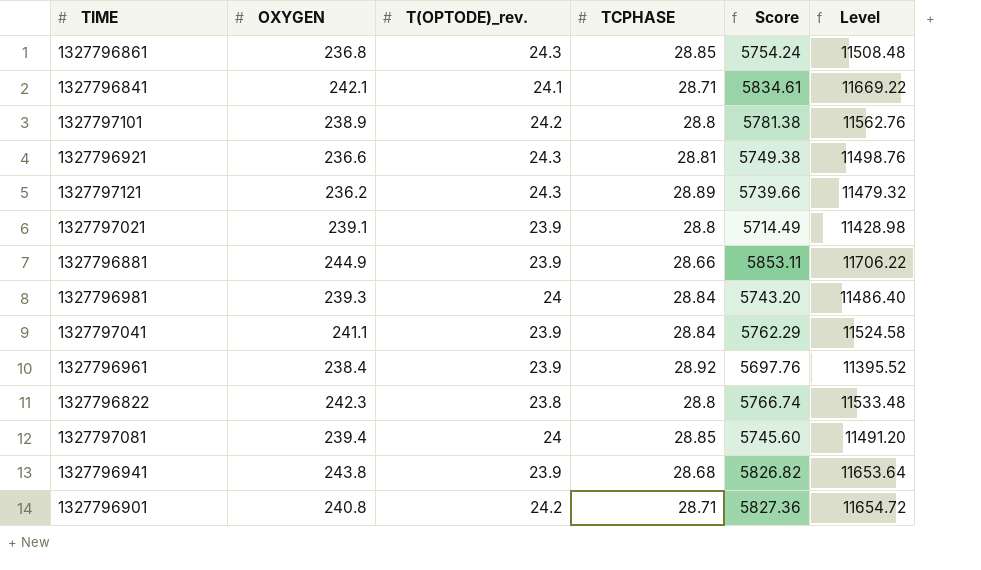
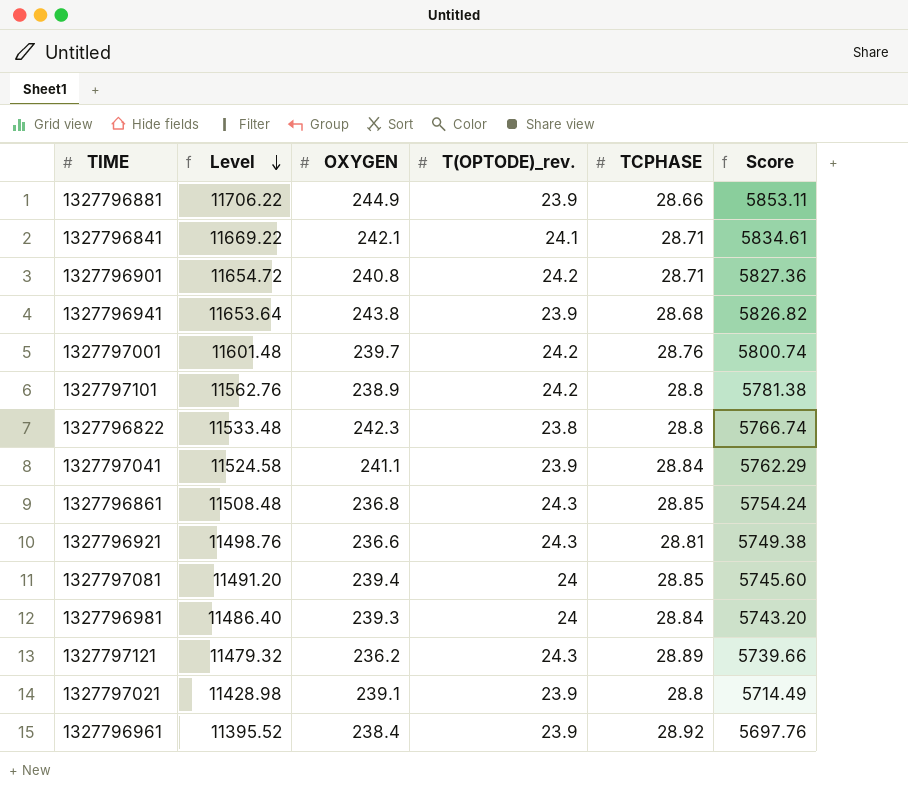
row order: none -> Level descending
column Level | position: 6 -> 2
row 1327797001: none -> 11601.48 | 239.7 | 24.2 | 28.76 | 5800.74

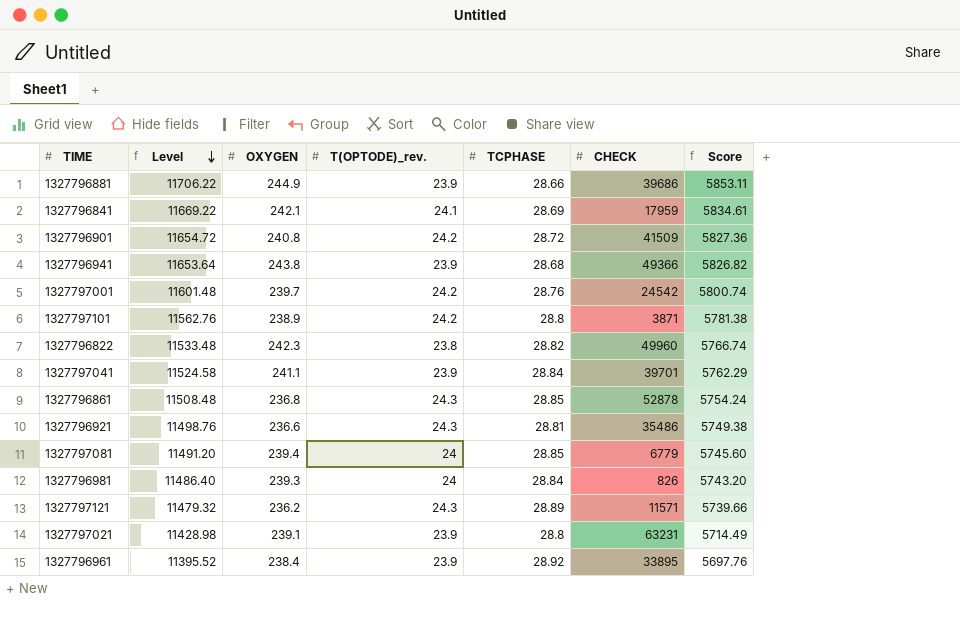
column CHECK | position: none -> 6
1327796841 | TCPHASE: 28.71 -> 28.69
1327796901 | TCPHASE: 28.71 -> 28.72
1327796822 | TCPHASE: 28.8 -> 28.82

